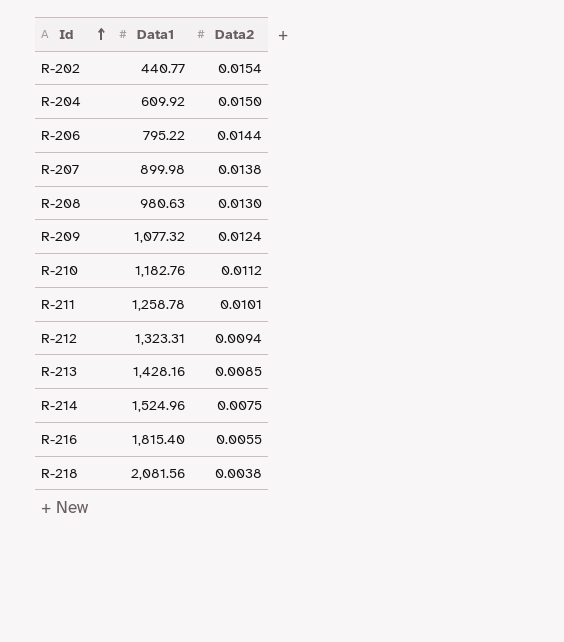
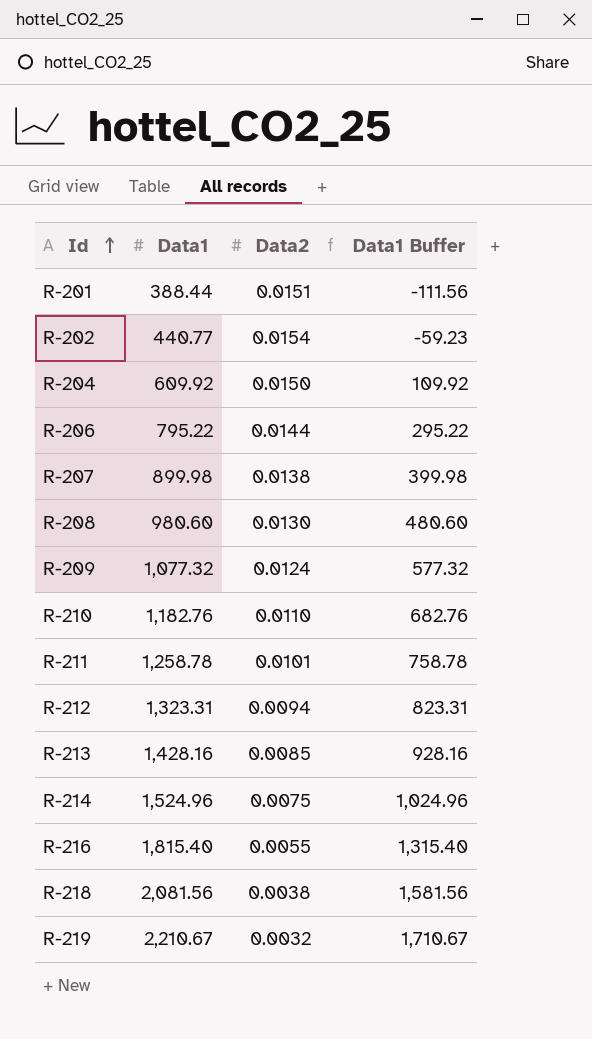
column Data1 Buffer | formula: none -> [Data1] - 500
row R-201: none -> 388.44 | 0.0151 | -111.56
R-208 | Data1: 980.63 -> 980.60
R-210 | Data2: 0.0112 -> 0.0110
row R-219: none -> 2,210.67 | 0.0032 | 1,710.67

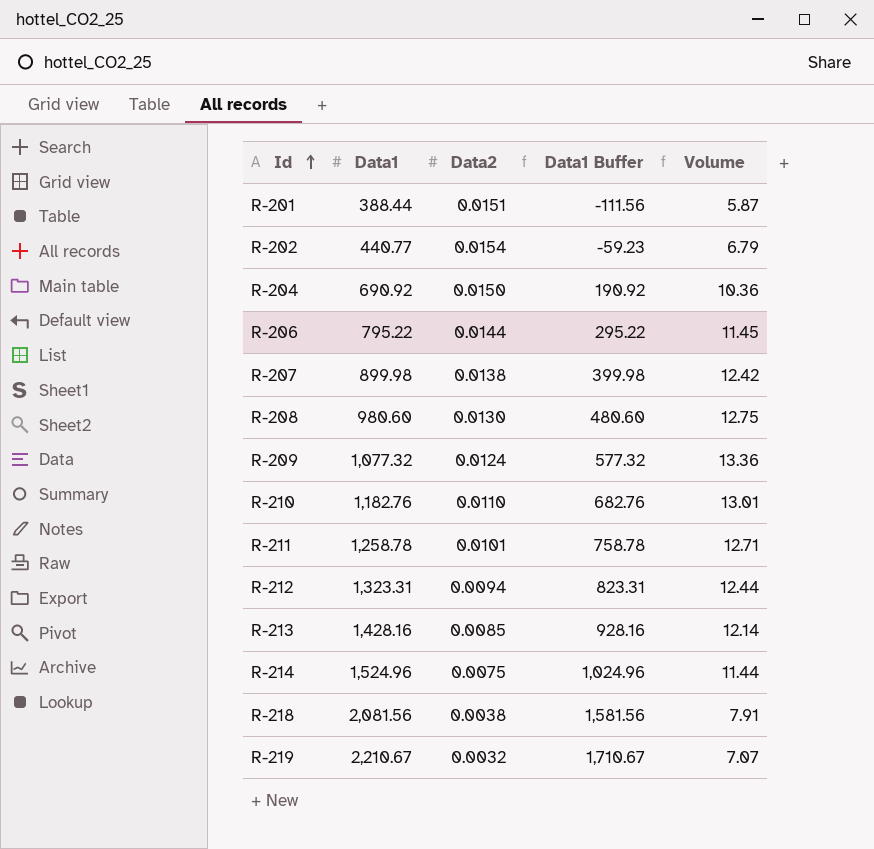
column Volume | formula: none -> [Data1] * [Data2]
row R-216: 1,815.40 | 0.0055 | 1,315.40 -> none
R-204 | Data1: 609.92 -> 690.92
R-204 | Data1 Buffer: 109.92 -> 190.92

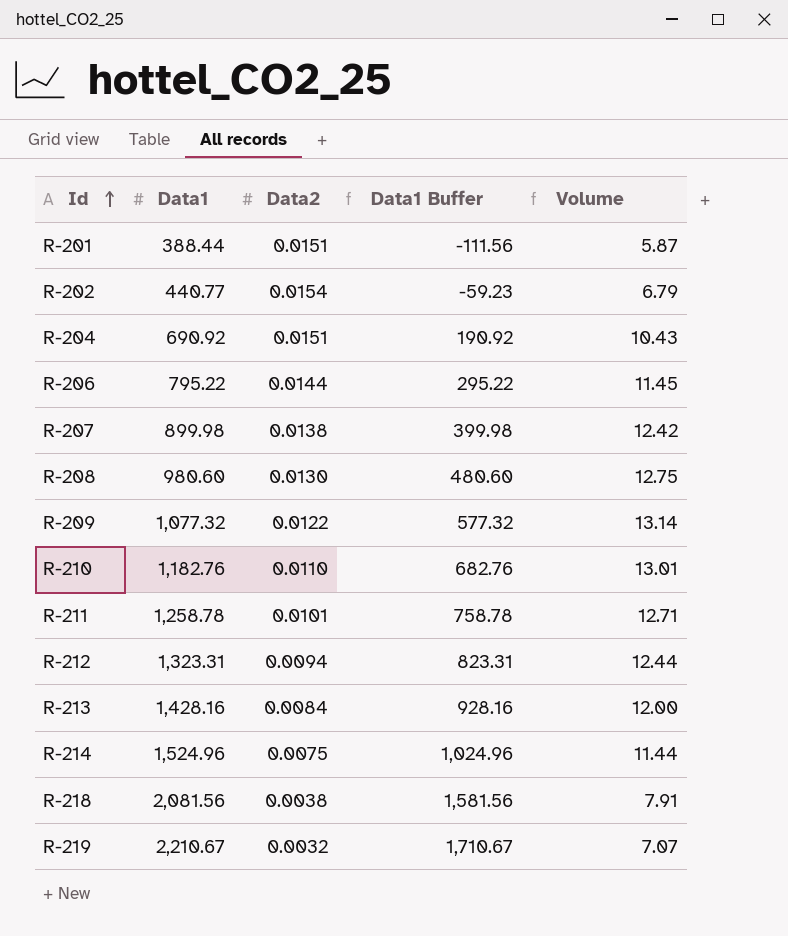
R-204 | Data2: 0.0150 -> 0.0151
R-204 | Volume: 10.36 -> 10.43
R-209 | Data2: 0.0124 -> 0.0122
R-209 | Volume: 13.36 -> 13.14
R-213 | Data2: 0.0085 -> 0.0084
R-213 | Volume: 12.14 -> 12.00

